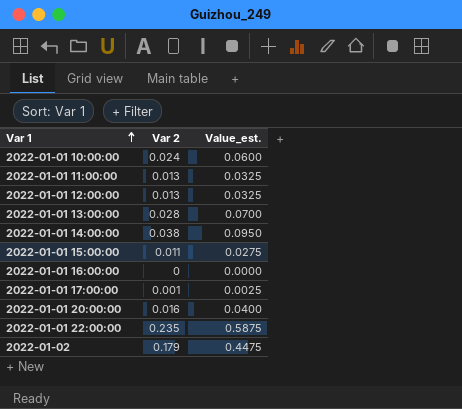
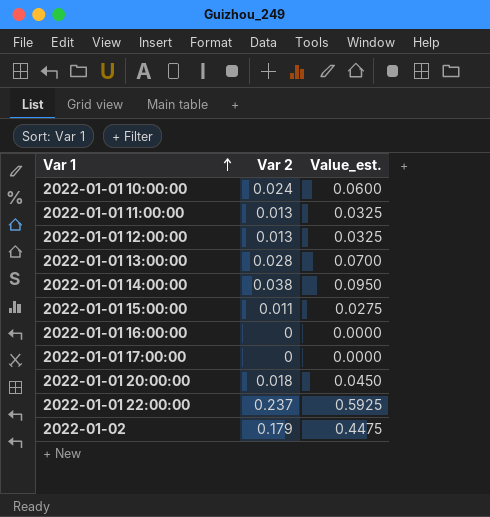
2022-01-01 17:00:00 | Var 2: 0.001 -> 0
2022-01-01 17:00:00 | Value_est.: 0.0025 -> 0.0000
2022-01-01 20:00:00 | Var 2: 0.016 -> 0.018
2022-01-01 20:00:00 | Value_est.: 0.0400 -> 0.0450
2022-01-01 22:00:00 | Var 2: 0.235 -> 0.237
2022-01-01 22:00:00 | Value_est.: 0.5875 -> 0.5925

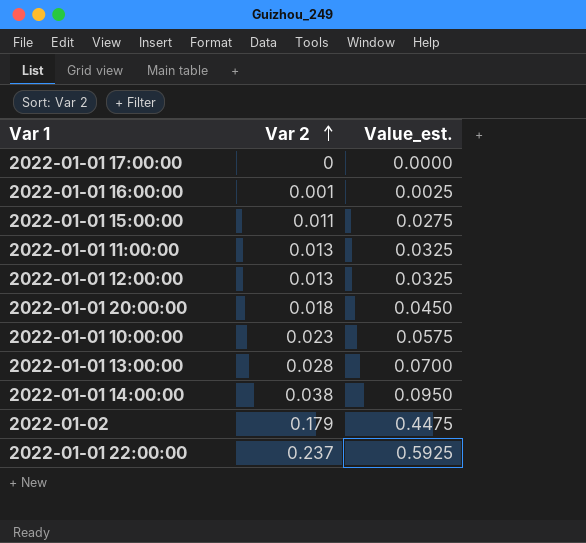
row order: Var 1 ascending -> Var 2 ascending
2022-01-01 16:00:00 | Var 2: 0 -> 0.001
2022-01-01 16:00:00 | Value_est.: 0.0000 -> 0.0025
2022-01-01 10:00:00 | Var 2: 0.024 -> 0.023
2022-01-01 10:00:00 | Value_est.: 0.0600 -> 0.0575

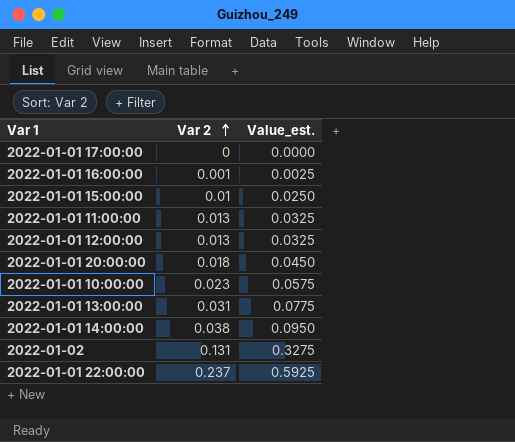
2022-01-01 15:00:00 | Var 2: 0.011 -> 0.01
2022-01-01 15:00:00 | Value_est.: 0.0275 -> 0.0250
2022-01-01 13:00:00 | Var 2: 0.028 -> 0.031
2022-01-01 13:00:00 | Value_est.: 0.0700 -> 0.0775
2022-01-02 | Var 2: 0.179 -> 0.131
2022-01-02 | Value_est.: 0.4475 -> 0.3275

